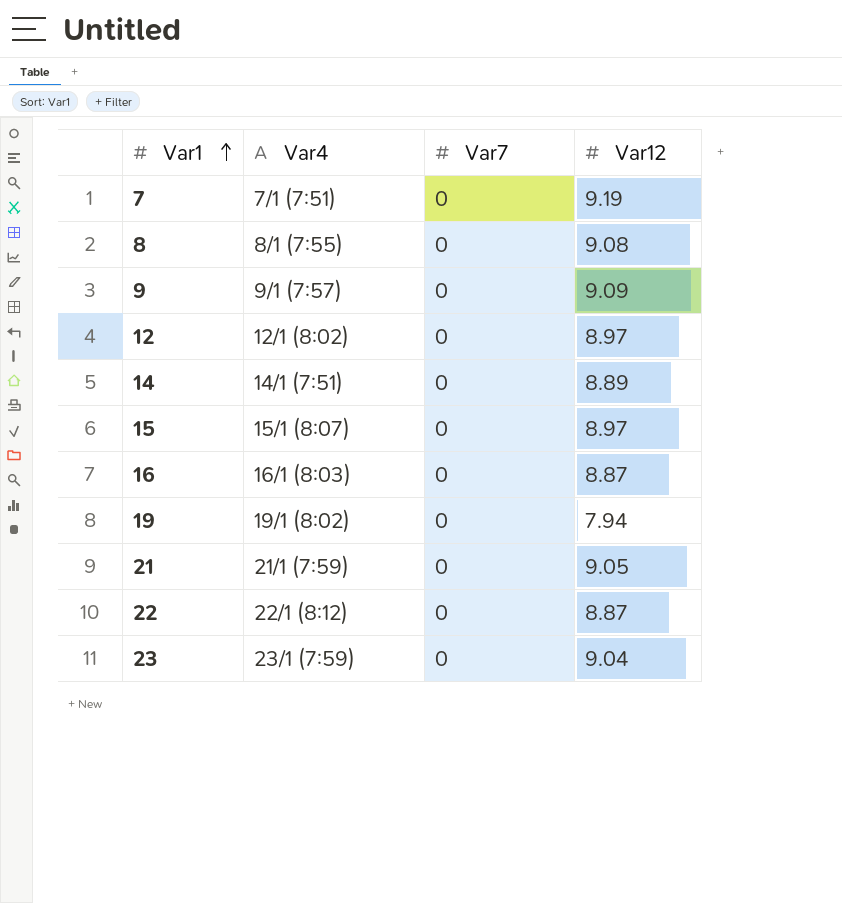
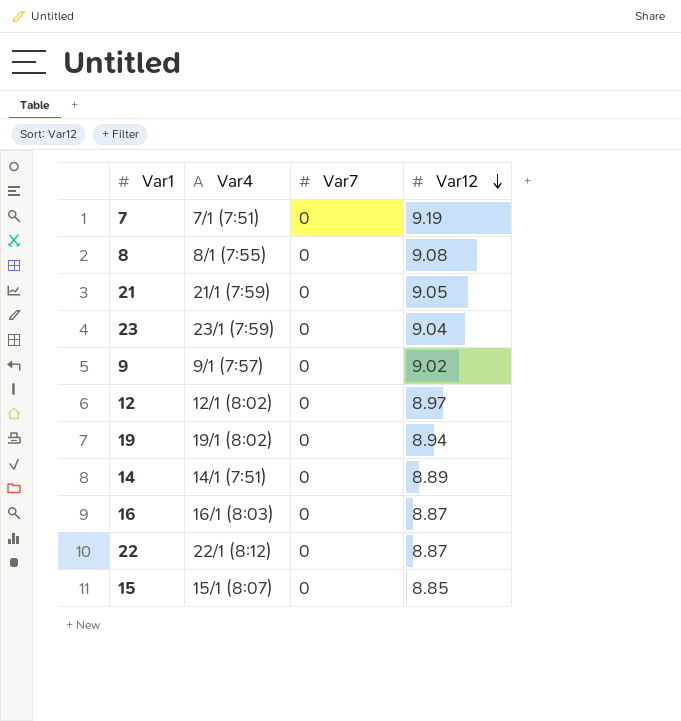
row order: Var1 ascending -> Var12 descending
9 | Var12: 9.09 -> 9.02
19 | Var12: 7.94 -> 8.94
15 | Var12: 8.97 -> 8.85

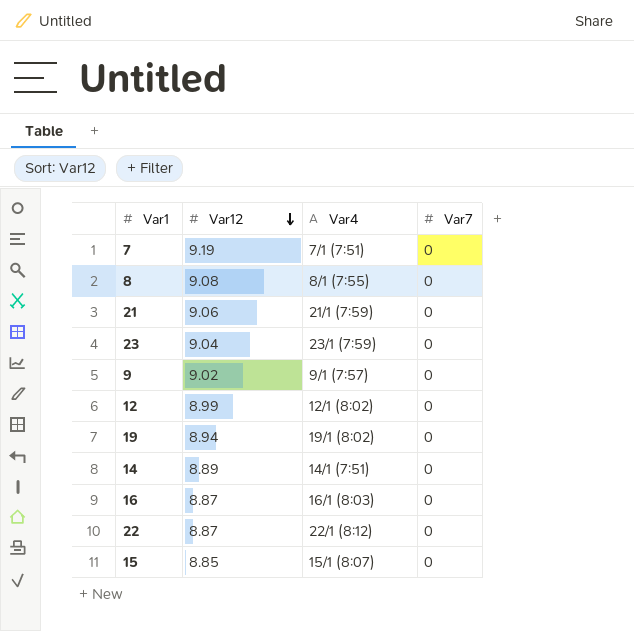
column Var12 | position: 4 -> 2
21 | Var12: 9.05 -> 9.06
12 | Var12: 8.97 -> 8.99

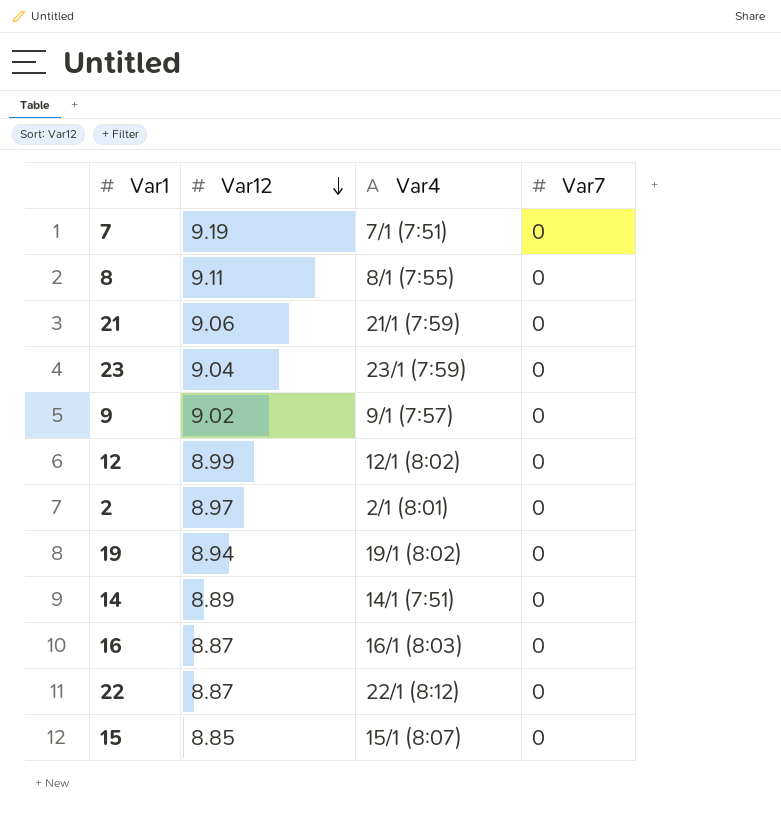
8 | Var12: 9.08 -> 9.11
row 2: none -> 8.97 | 2/1 (8:01) | 0

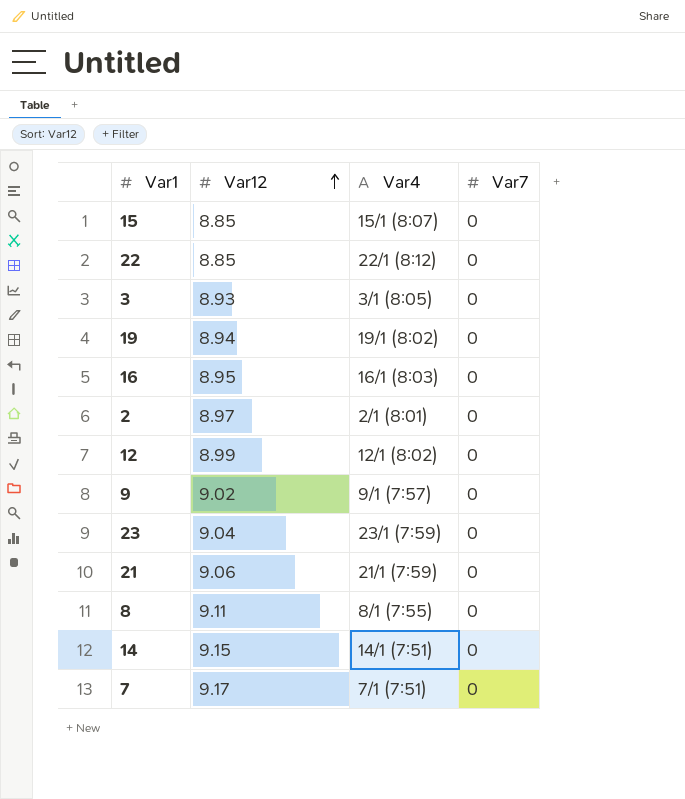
row order: Var12 descending -> Var12 ascending
22 | Var12: 8.87 -> 8.85
row 3: none -> 8.93 | 3/1 (8:05) | 0
16 | Var12: 8.87 -> 8.95
14 | Var12: 8.89 -> 9.15
7 | Var12: 9.19 -> 9.17

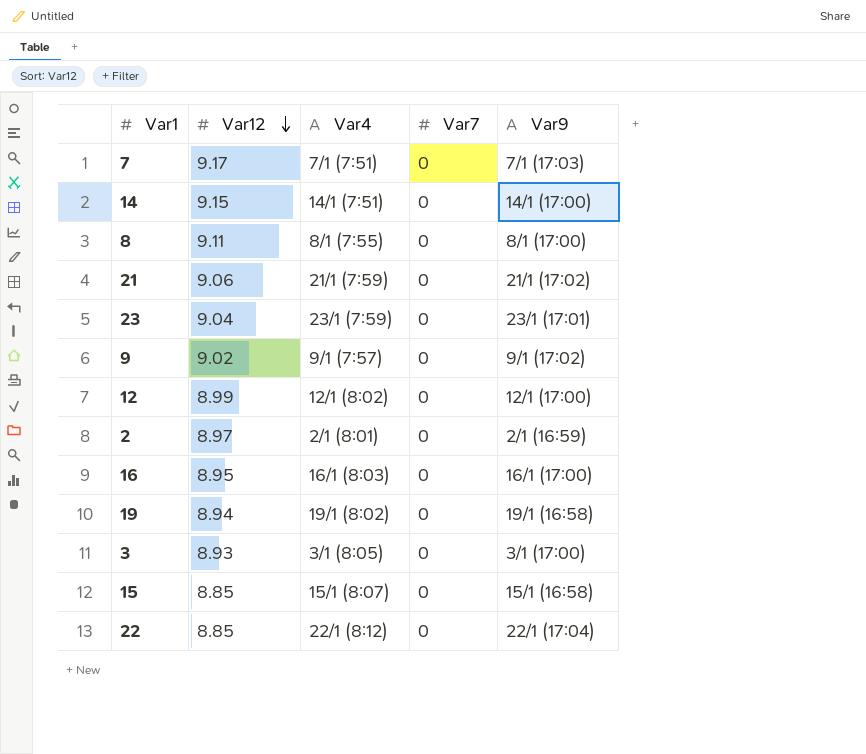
row order: Var12 ascending -> Var12 descending
column Var9 | position: none -> 5

